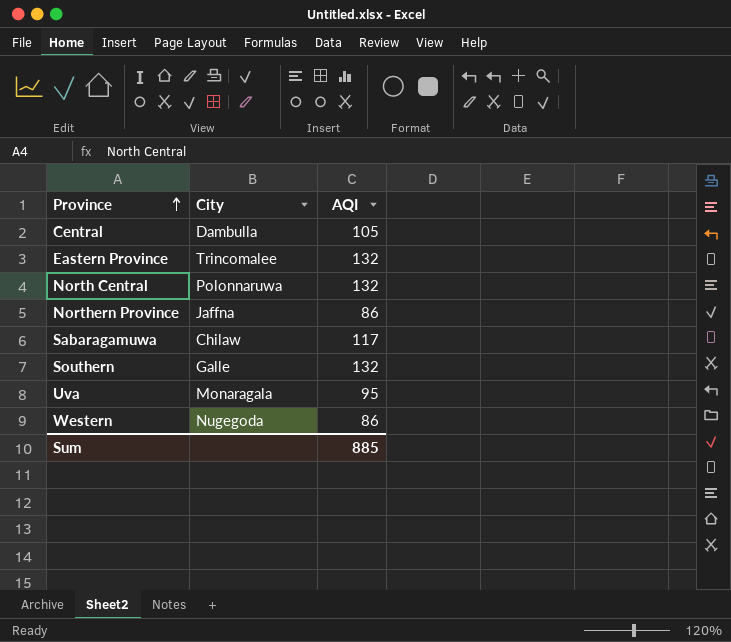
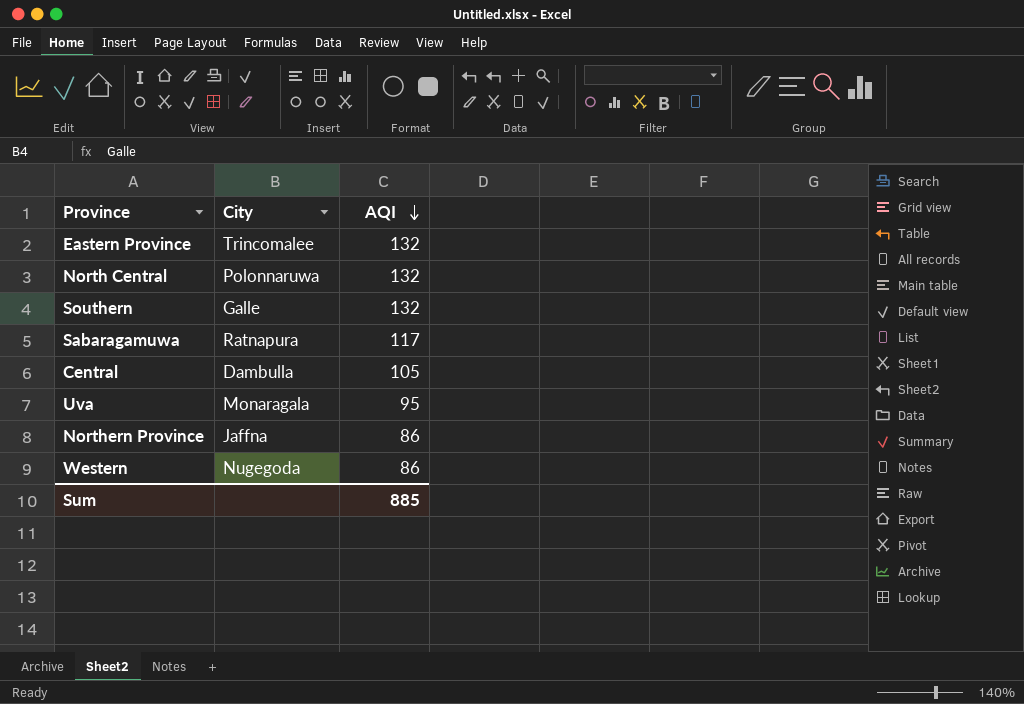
row order: Province ascending -> AQI descending
Sabaragamuwa | City: Chilaw -> Ratnapura

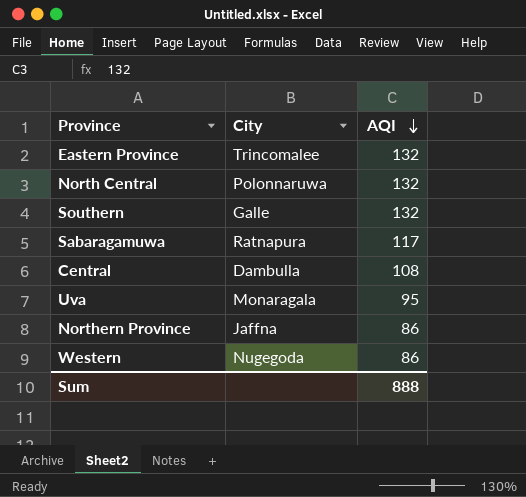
Central | AQI: 105 -> 108
Sum | AQI: 885 -> 888

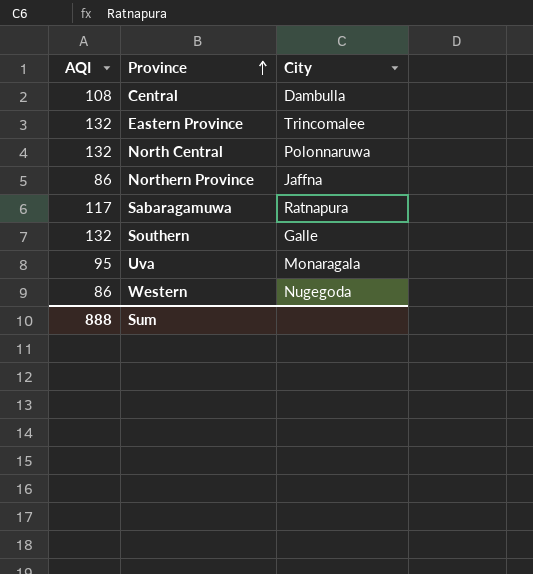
row order: AQI descending -> Province ascending
column AQI | position: 3 -> 1

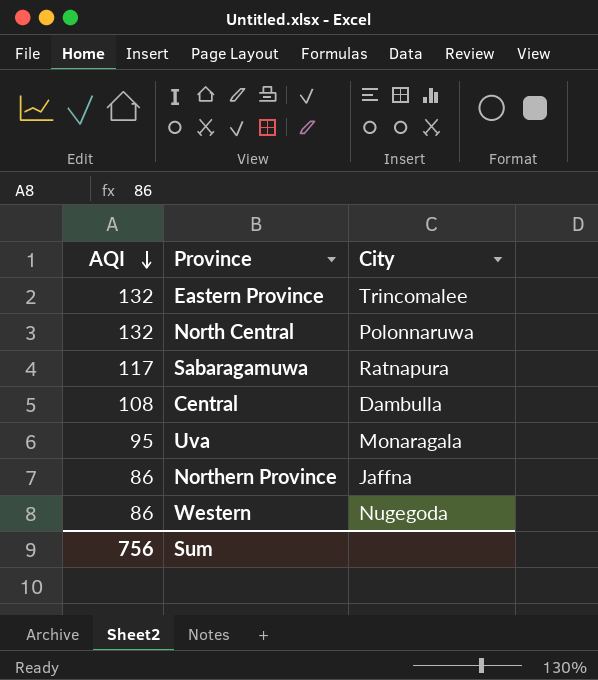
row order: Province ascending -> AQI descending
row Southern: 132 | Galle -> none
Sum | AQI: 888 -> 756

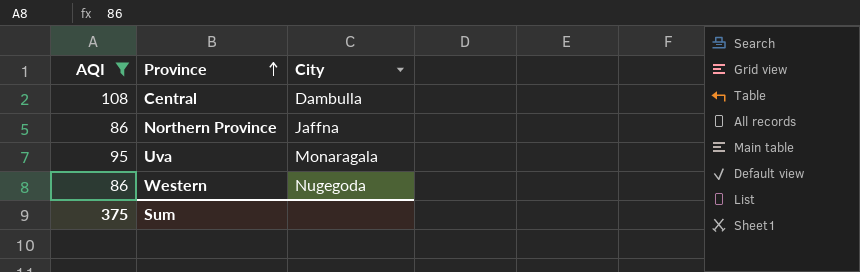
filter: none -> AQI <= 108
row order: AQI descending -> Province ascending
Sum | AQI: 756 -> 375

